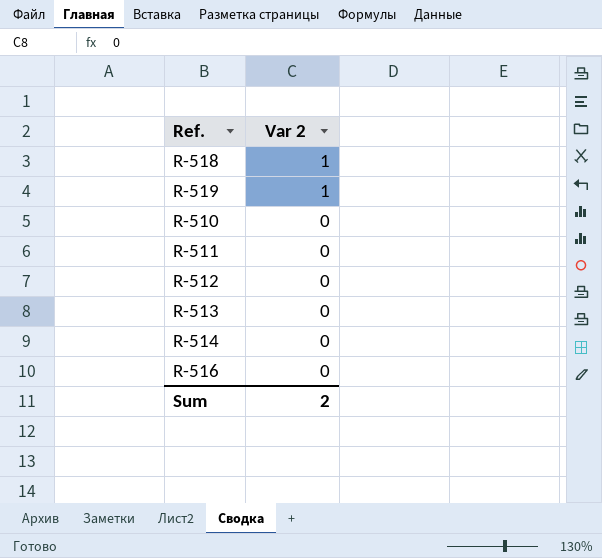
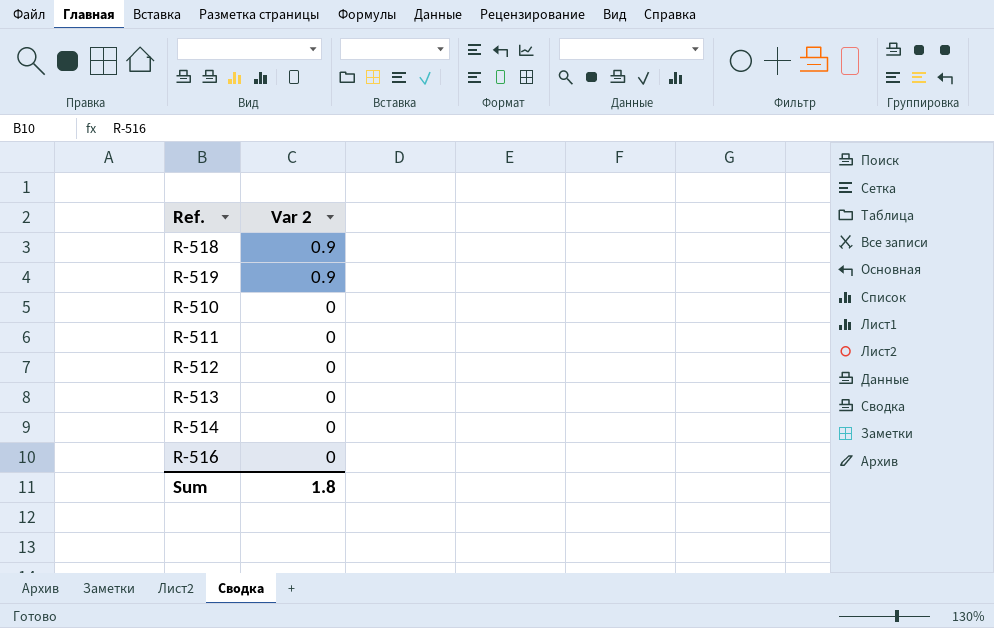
R-518 | Var 2: 1 -> 0.9
R-519 | Var 2: 1 -> 0.9
Sum | Var 2: 2 -> 1.8

